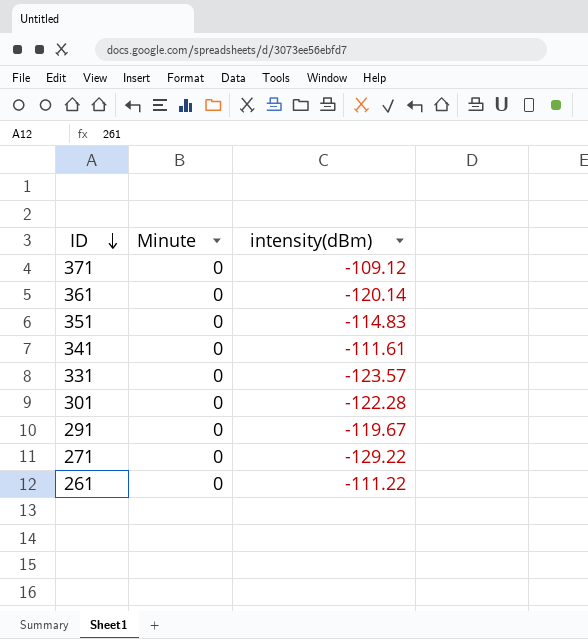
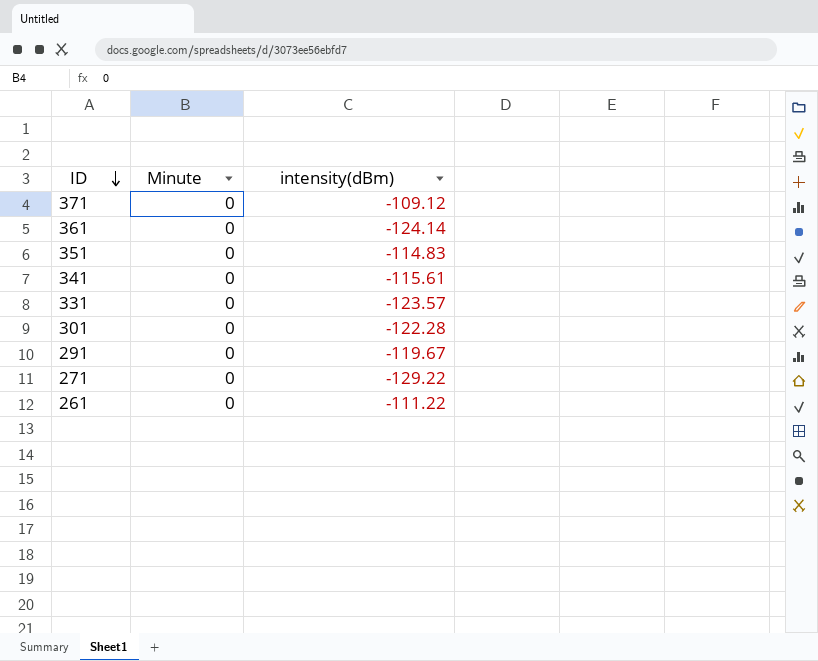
361 | intensity(dBm): -120.14 -> -124.14
341 | intensity(dBm): -111.61 -> -115.61

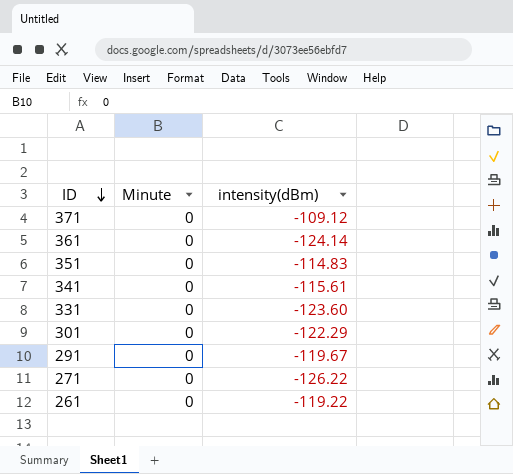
331 | intensity(dBm): -123.57 -> -123.60
301 | intensity(dBm): -122.28 -> -122.29
271 | intensity(dBm): -129.22 -> -126.22
261 | intensity(dBm): -111.22 -> -119.22

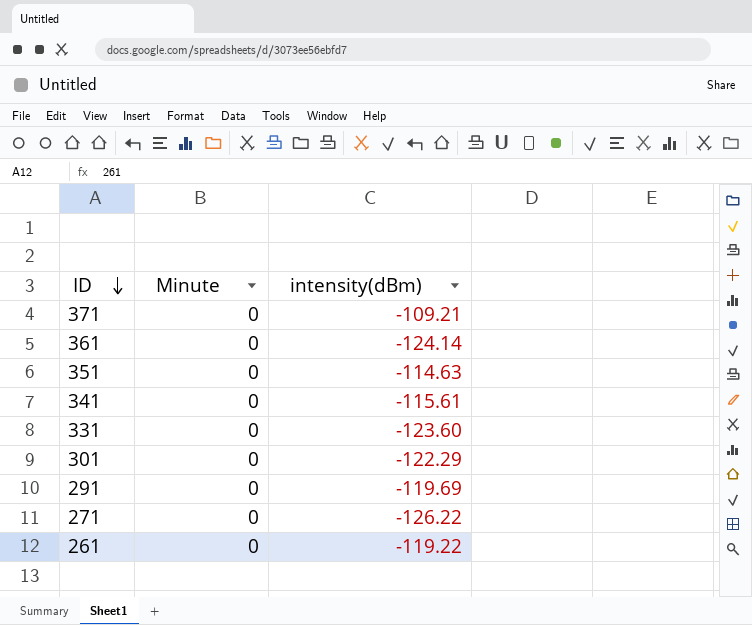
371 | intensity(dBm): -109.12 -> -109.21
351 | intensity(dBm): -114.83 -> -114.63
291 | intensity(dBm): -119.67 -> -119.69

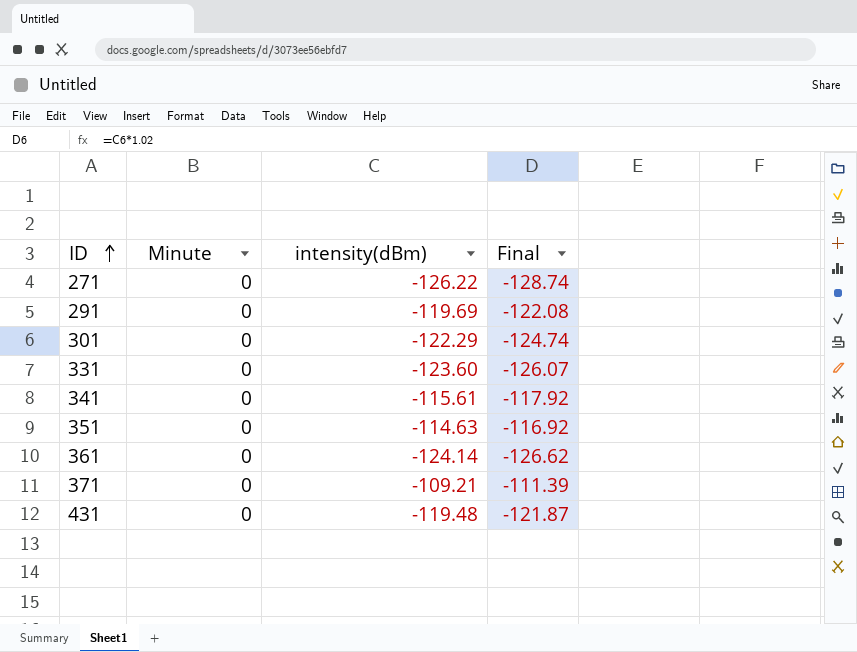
row order: ID descending -> ID ascending
column Final | formula: none -> [intensity(dBm)] * 1.02
row 261: 0 | -119.22 -> none
row 431: none -> 0 | -119.48 | -121.87

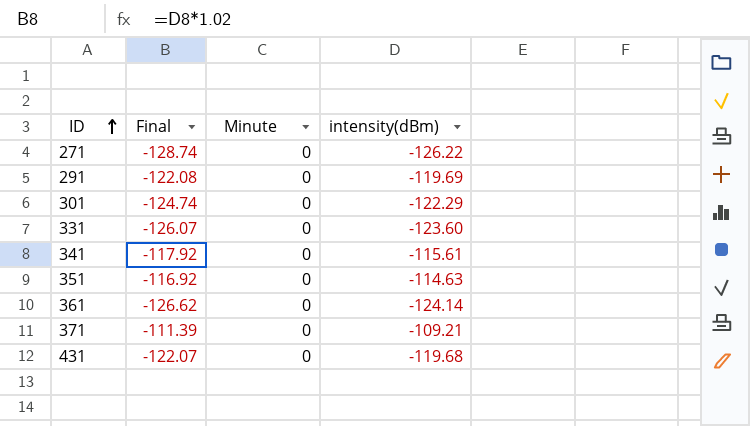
column Final | position: 4 -> 2
431 | Final: -121.87 -> -122.07
431 | intensity(dBm): -119.48 -> -119.68

